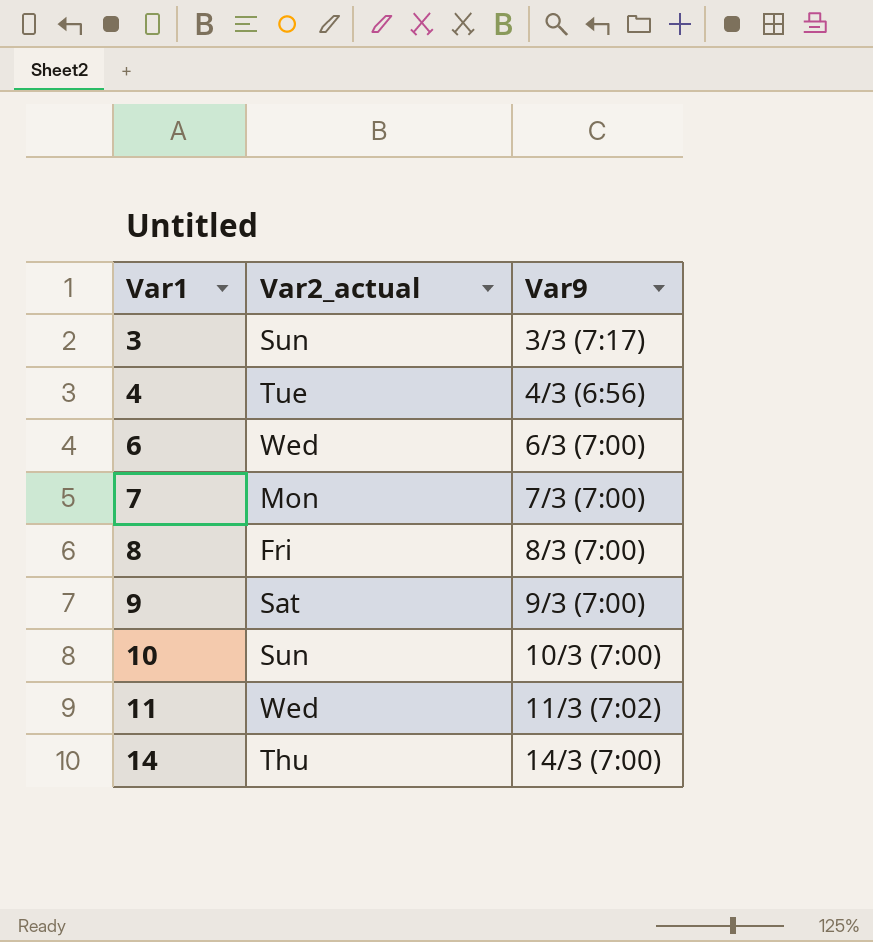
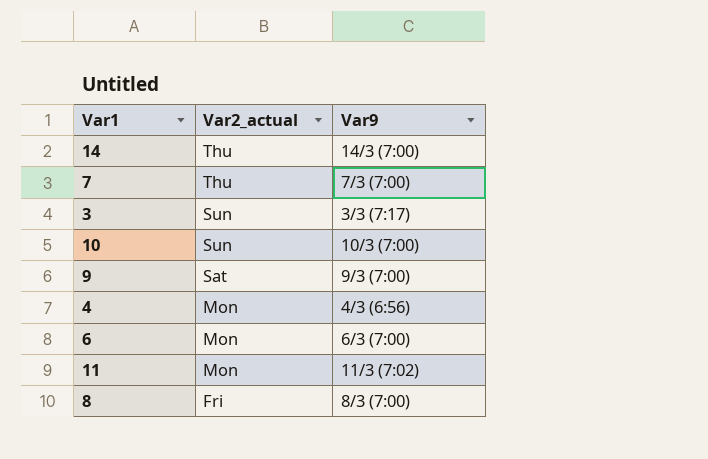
row order: Var1 ascending -> Var2_actual descending
7 | Var2_actual: Mon -> Thu
4 | Var2_actual: Tue -> Mon
6 | Var2_actual: Wed -> Mon
11 | Var2_actual: Wed -> Mon

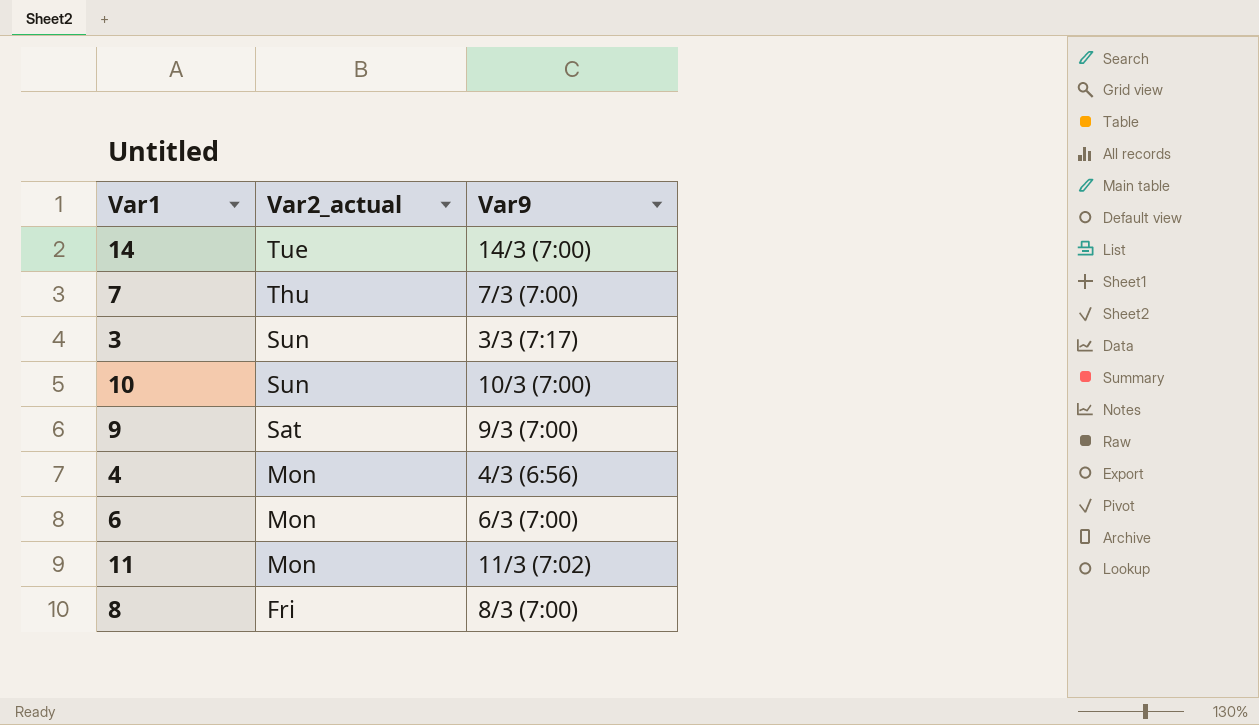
14 | Var2_actual: Thu -> Tue

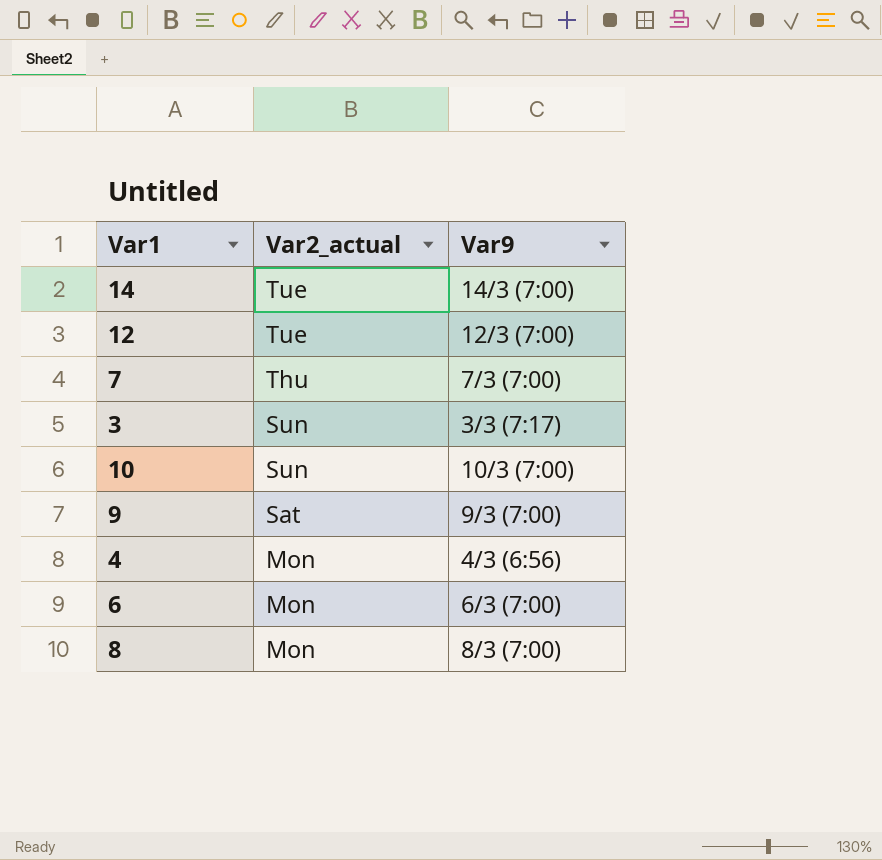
row 11: Mon | 11/3 (7:02) -> none
row 12: none -> Tue | 12/3 (7:00)
8 | Var2_actual: Fri -> Mon

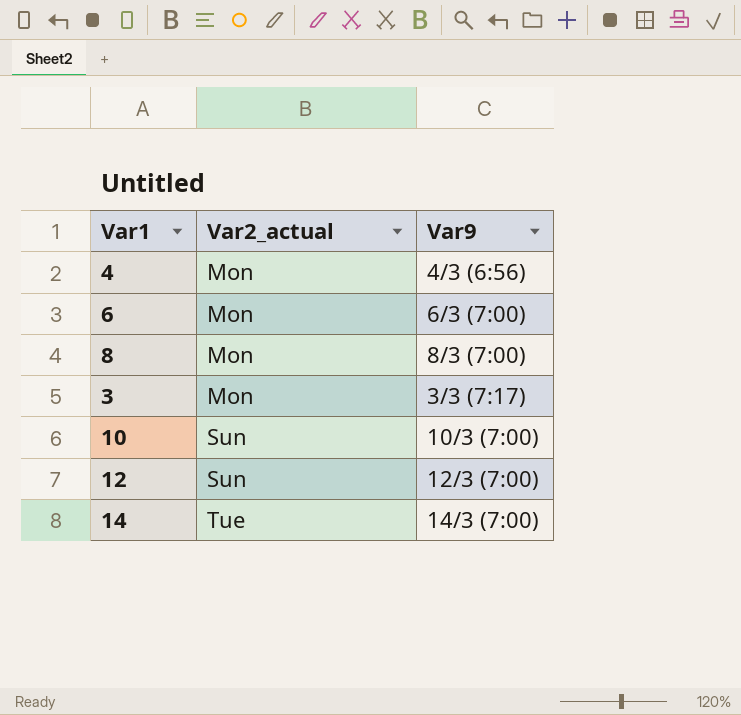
row order: Var2_actual descending -> Var2_actual ascending
row 7: Thu | 7/3 (7:00) -> none
row 9: Sat | 9/3 (7:00) -> none
3 | Var2_actual: Sun -> Mon
12 | Var2_actual: Tue -> Sun

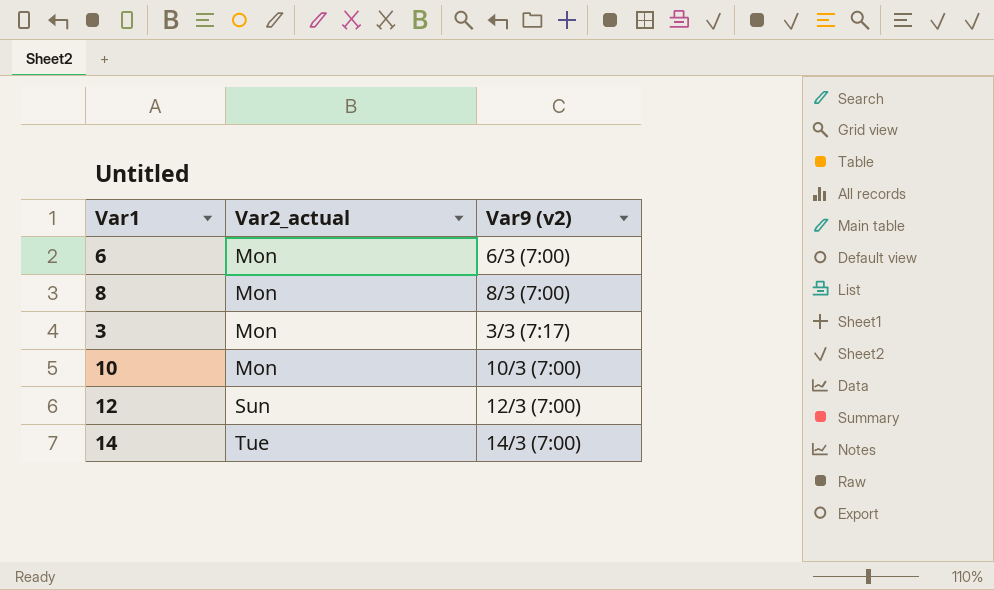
column name: Var9 -> Var9 (v2)
row 4: Mon | 4/3 (6:56) -> none
10 | Var2_actual: Sun -> Mon

